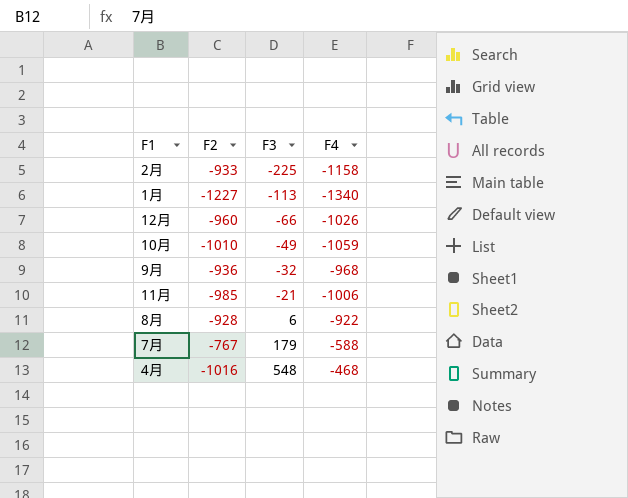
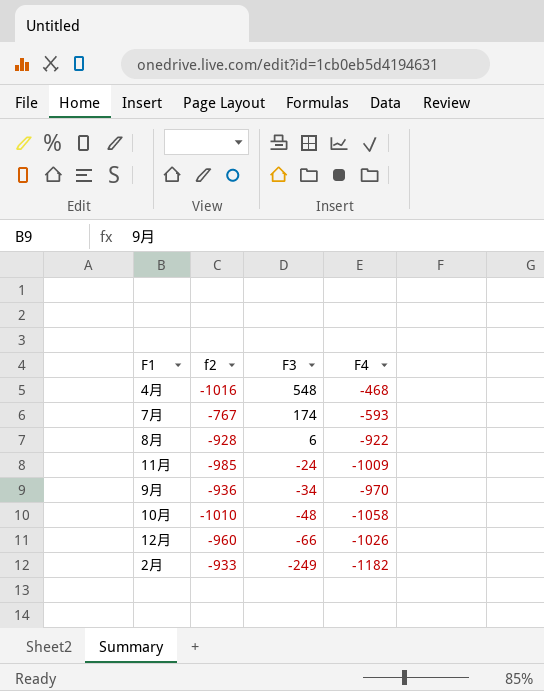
row order: F3 ascending -> F3 descending
column name: F2 -> f2
row 1月: -1227 | -113 | -1340 -> none
7月 | F3: 179 -> 174
7月 | F4: -588 -> -593
11月 | F3: -21 -> -24
11月 | F4: -1006 -> -1009
9月 | F3: -32 -> -34
9月 | F4: -968 -> -970
10月 | F3: -49 -> -48
10月 | F4: -1059 -> -1058
2月 | F3: -225 -> -249
2月 | F4: -1158 -> -1182

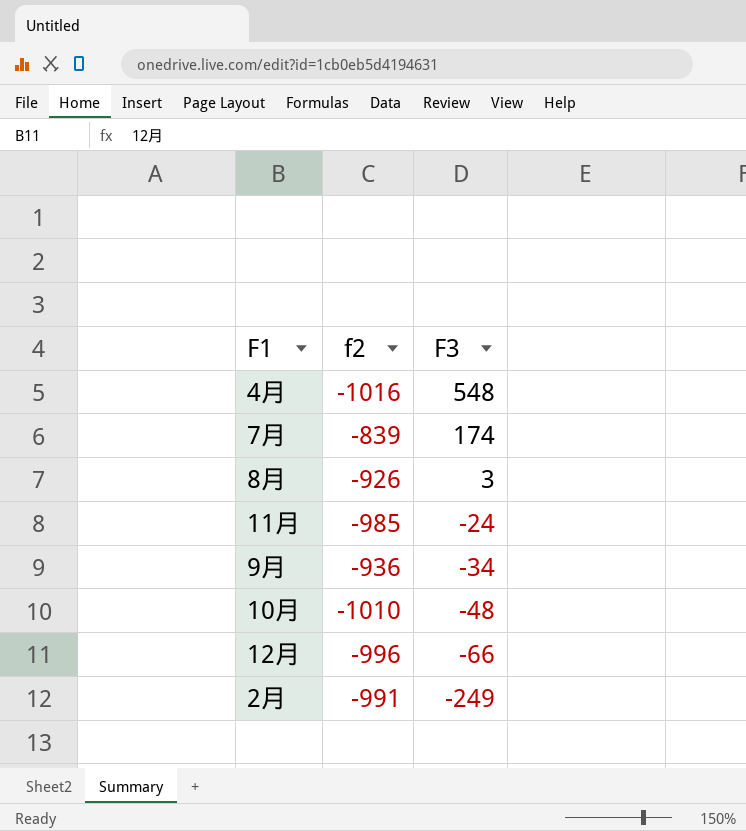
column F4 | formula: [f2] + [F3] -> none
7月 | f2: -767 -> -839
8月 | f2: -928 -> -926
8月 | F3: 6 -> 3
12月 | f2: -960 -> -996
2月 | f2: -933 -> -991

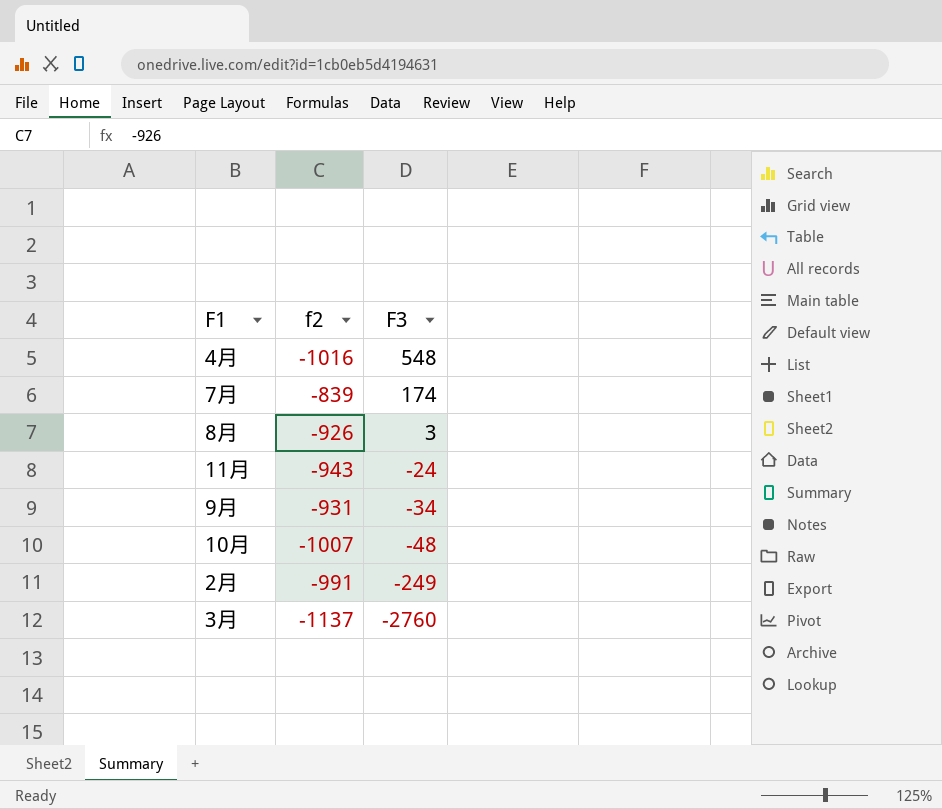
row 12月: -996 | -66 -> none
11月 | f2: -985 -> -943
9月 | f2: -936 -> -931
10月 | f2: -1010 -> -1007
row 3月: none -> -1137 | -2760

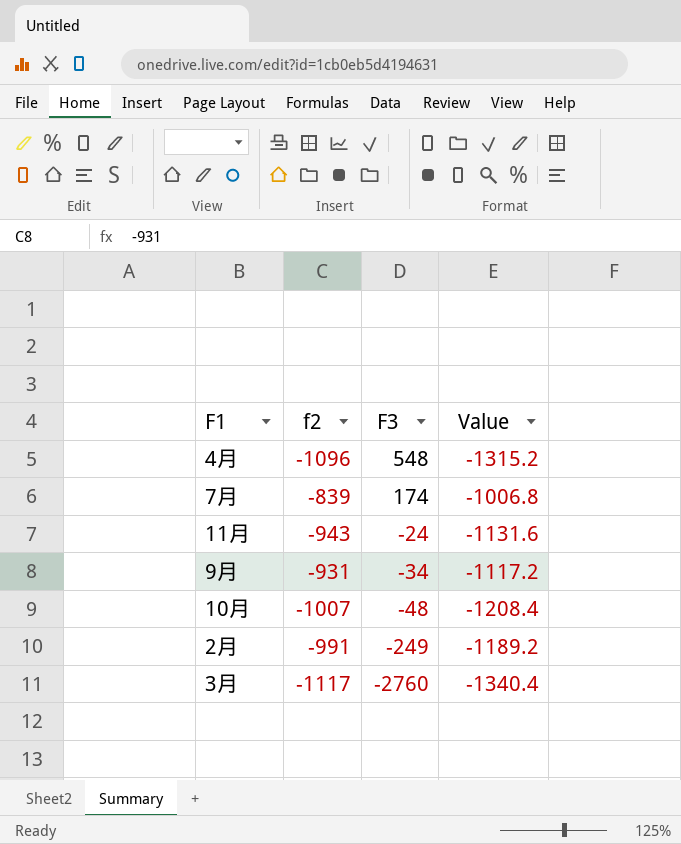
column Value | formula: none -> [f2] * 1.2
row 8月: -926 | 3 -> none
4月 | f2: -1016 -> -1096
3月 | f2: -1137 -> -1117

